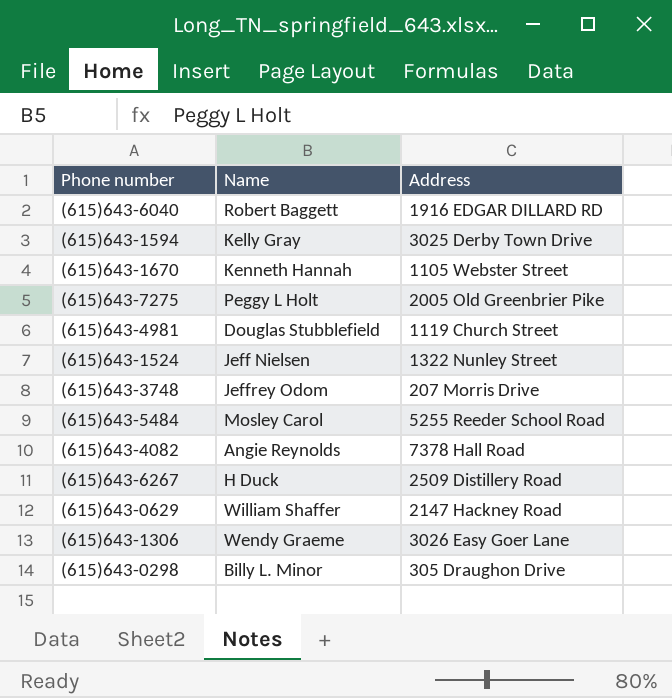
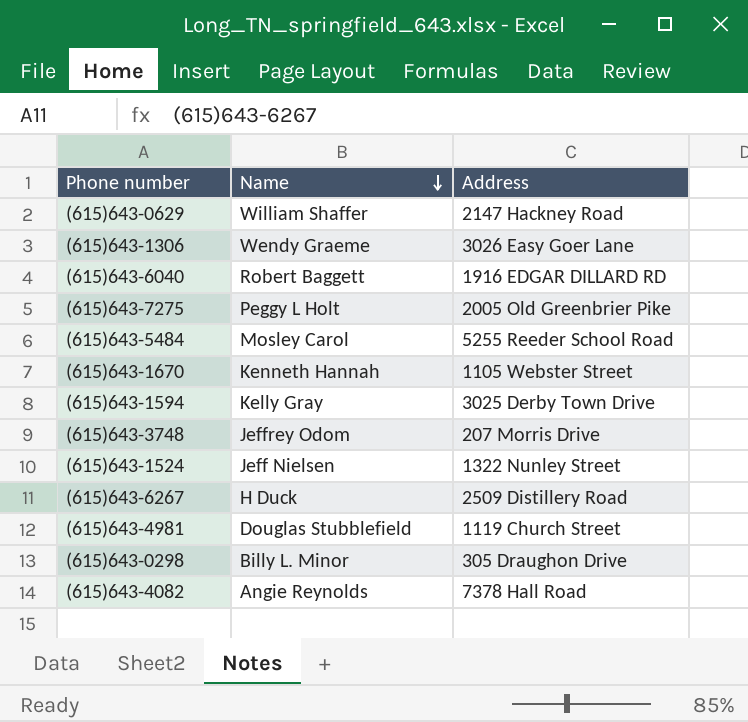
row order: none -> Name descending

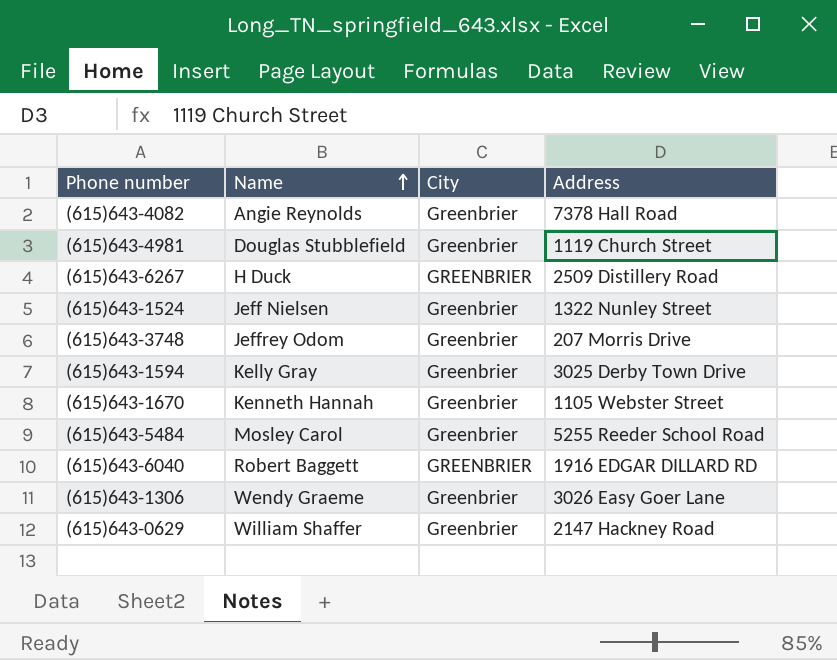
row order: Name descending -> Name ascending
column City | position: none -> 3
row (615)643-7275: Peggy L Holt | 2005 Old Greenbrier Pike -> none
row (615)643-0298: Billy L. Minor | 305 Draughon Drive -> none

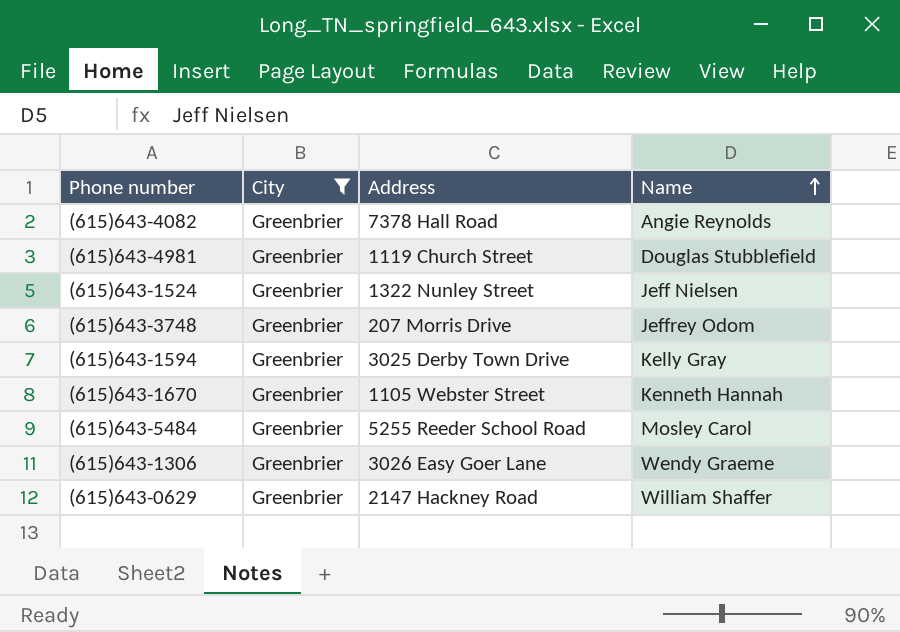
filter: none -> City = Greenbrier
column Name | position: 2 -> 4

